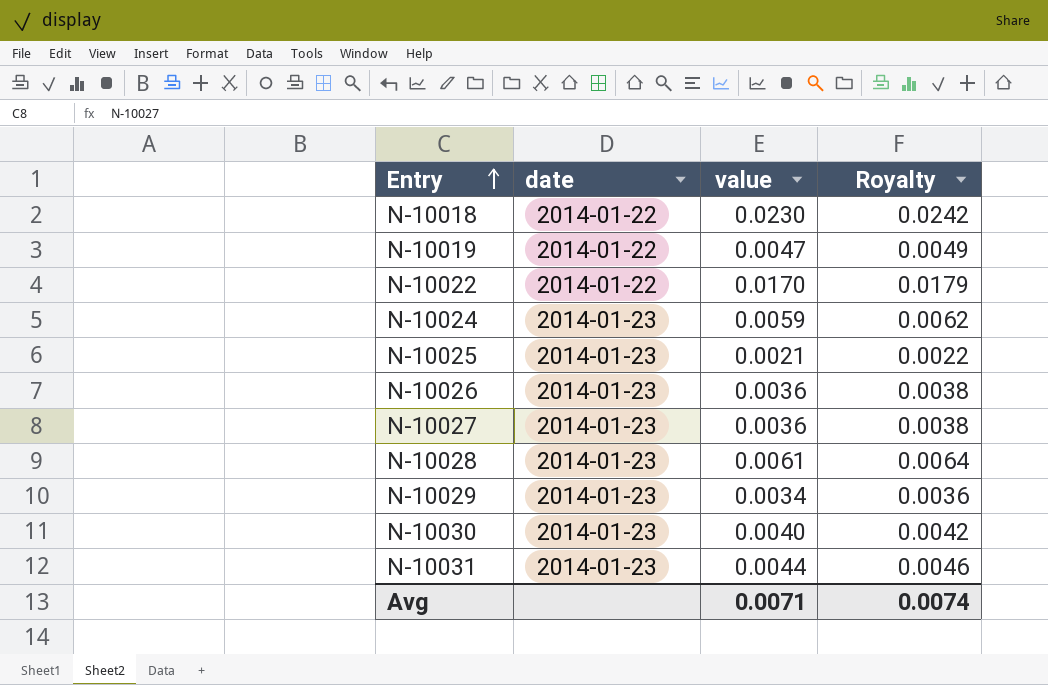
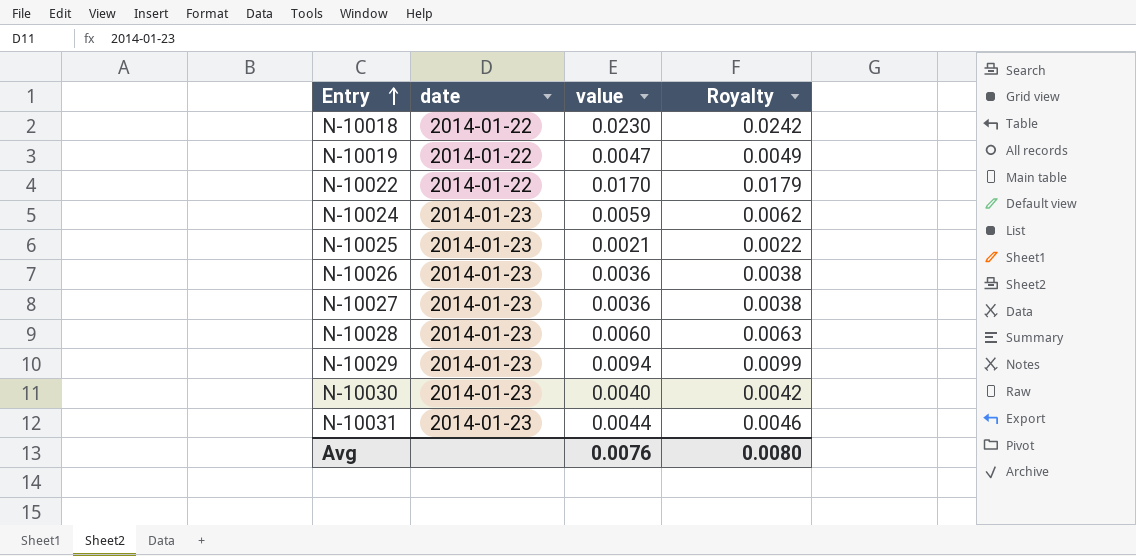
N-10028 | value: 0.0061 -> 0.0060
N-10028 | Royalty: 0.0064 -> 0.0063
N-10029 | value: 0.0034 -> 0.0094
N-10029 | Royalty: 0.0036 -> 0.0099
Avg | value: 0.0071 -> 0.0076
Avg | Royalty: 0.0074 -> 0.0080

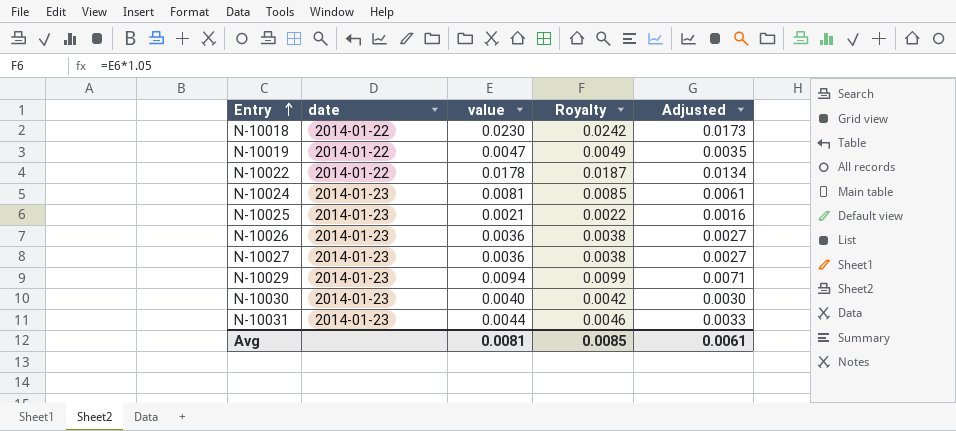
column Adjusted | formula: none -> [value] * 0.75
row N-10028: 2014-01-23 | 0.0060 | 0.0063 -> none
N-10022 | value: 0.0170 -> 0.0178
N-10022 | Royalty: 0.0179 -> 0.0187
N-10024 | value: 0.0059 -> 0.0081
N-10024 | Royalty: 0.0062 -> 0.0085
Avg | value: 0.0076 -> 0.0081
Avg | Royalty: 0.0080 -> 0.0085

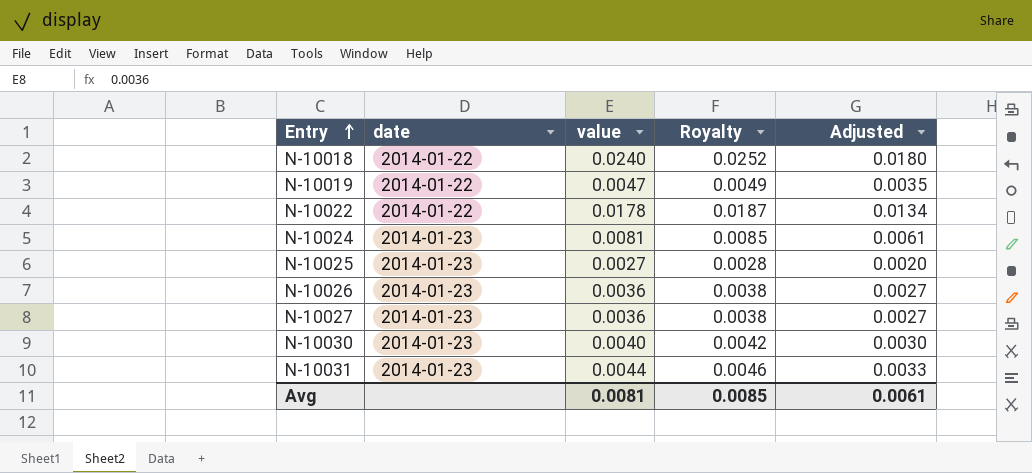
row N-10029: 2014-01-23 | 0.0094 | 0.0099 | 0.0071 -> none
N-10018 | value: 0.0230 -> 0.0240
N-10018 | Royalty: 0.0242 -> 0.0252
N-10018 | Adjusted: 0.0173 -> 0.0180
N-10025 | value: 0.0021 -> 0.0027
N-10025 | Royalty: 0.0022 -> 0.0028
N-10025 | Adjusted: 0.0016 -> 0.0020

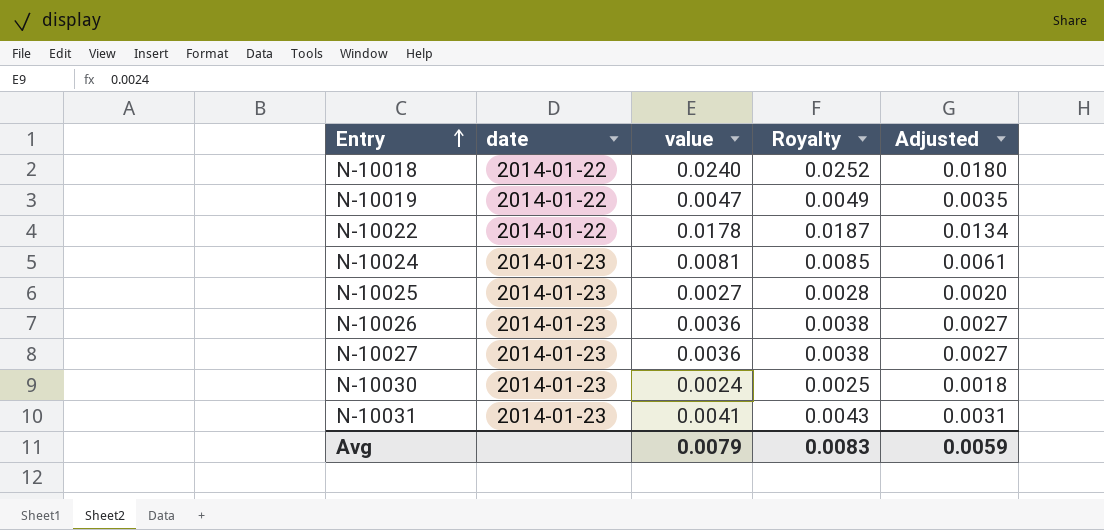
N-10030 | value: 0.0040 -> 0.0024
N-10030 | Royalty: 0.0042 -> 0.0025
N-10030 | Adjusted: 0.0030 -> 0.0018
N-10031 | value: 0.0044 -> 0.0041
N-10031 | Royalty: 0.0046 -> 0.0043
N-10031 | Adjusted: 0.0033 -> 0.0031
Avg | value: 0.0081 -> 0.0079
Avg | Royalty: 0.0085 -> 0.0083
Avg | Adjusted: 0.0061 -> 0.0059

